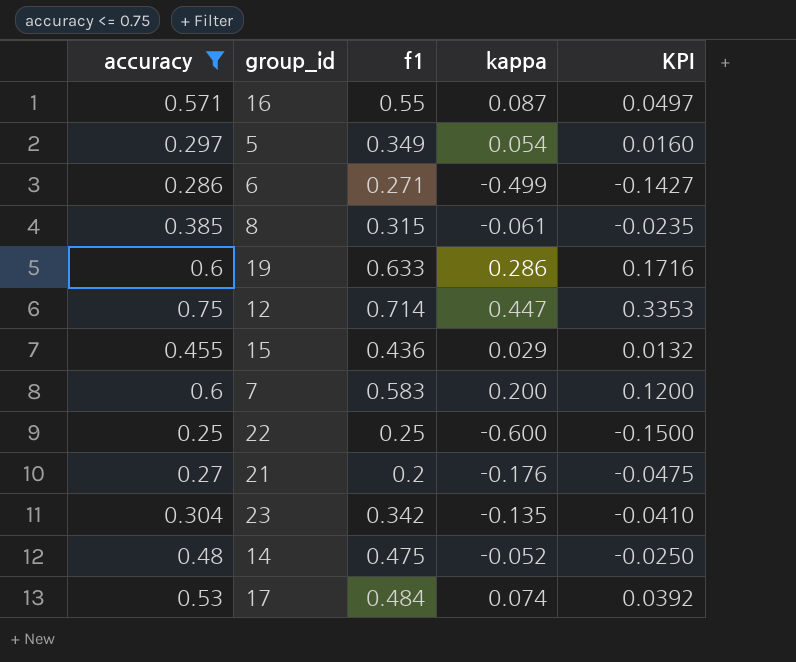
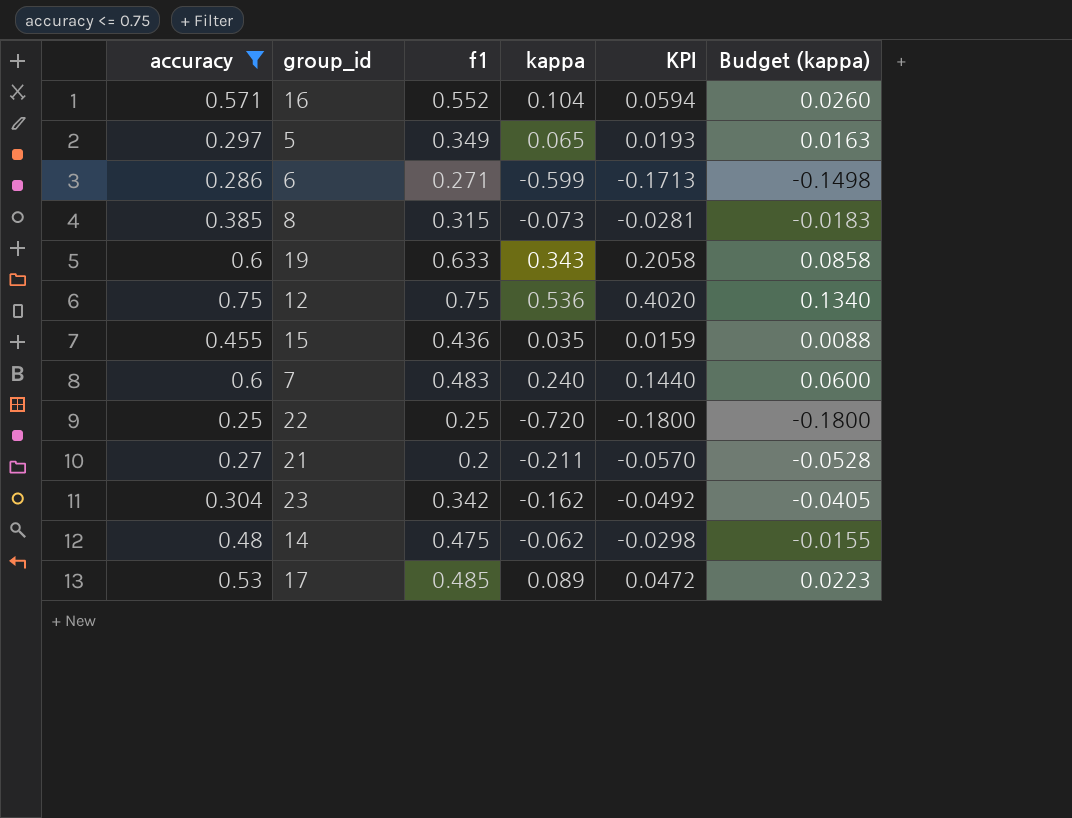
column Budget (kappa) | formula: none -> [kappa] * 0.25
16 | f1: 0.55 -> 0.552
16 | kappa: 0.087 -> 0.104
16 | KPI: 0.0497 -> 0.0594
5 | kappa: 0.054 -> 0.065
5 | KPI: 0.0160 -> 0.0193
6 | kappa: -0.499 -> -0.599
6 | KPI: -0.1427 -> -0.1713
8 | kappa: -0.061 -> -0.073
8 | KPI: -0.0235 -> -0.0281
19 | kappa: 0.286 -> 0.343
19 | KPI: 0.1716 -> 0.2058
12 | f1: 0.714 -> 0.75
12 | kappa: 0.447 -> 0.536
12 | KPI: 0.3353 -> 0.4020
15 | kappa: 0.029 -> 0.035
15 | KPI: 0.0132 -> 0.0159
7 | f1: 0.583 -> 0.483
7 | kappa: 0.200 -> 0.240
7 | KPI: 0.1200 -> 0.1440
22 | kappa: -0.600 -> -0.720
22 | KPI: -0.1500 -> -0.1800
21 | kappa: -0.176 -> -0.211
21 | KPI: -0.0475 -> -0.0570
23 | kappa: -0.135 -> -0.162
23 | KPI: -0.0410 -> -0.0492
14 | kappa: -0.052 -> -0.062
14 | KPI: -0.0250 -> -0.0298
17 | f1: 0.484 -> 0.485
17 | kappa: 0.074 -> 0.089
17 | KPI: 0.0392 -> 0.0472

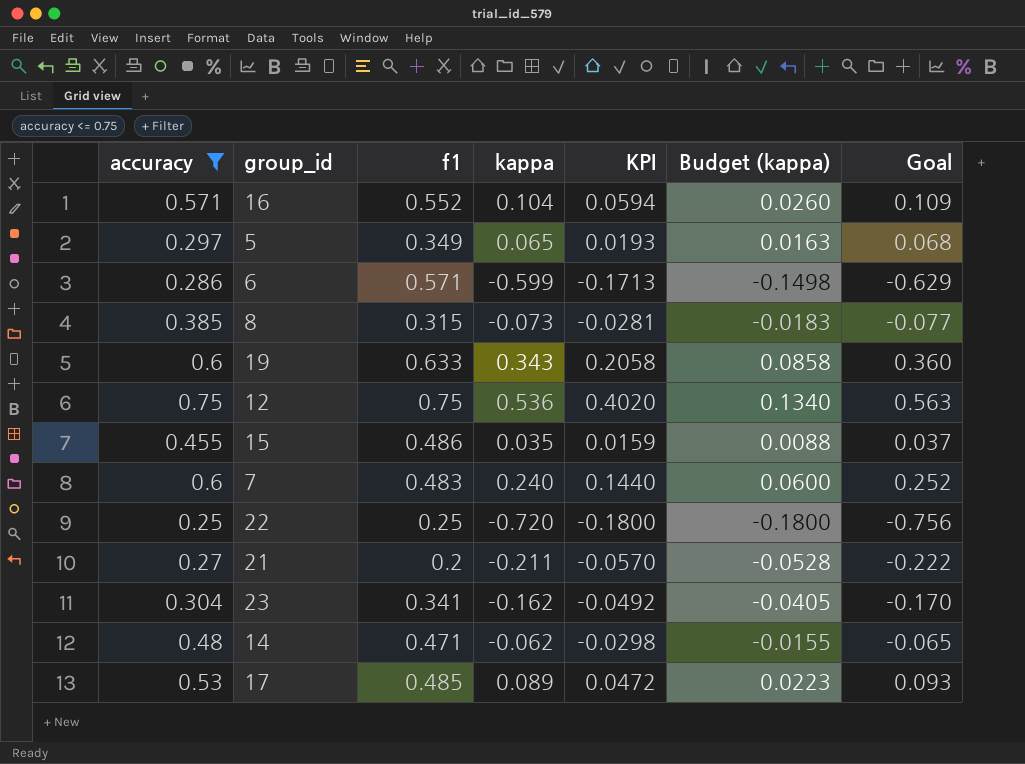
column Goal | formula: none -> [kappa] * 1.05
6 | f1: 0.271 -> 0.571
15 | f1: 0.436 -> 0.486
23 | f1: 0.342 -> 0.341
14 | f1: 0.475 -> 0.471

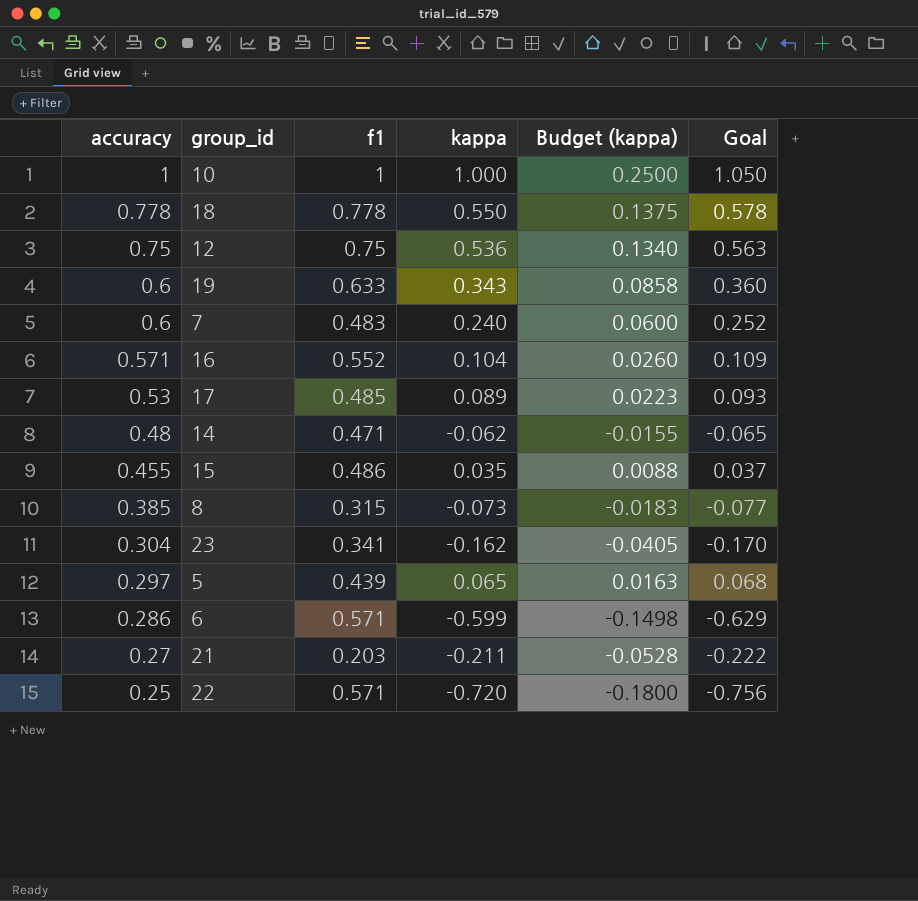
filter: accuracy <= 0.75 -> none
row order: none -> accuracy descending
column KPI | formula: [accuracy] * [kappa] -> none
5 | f1: 0.349 -> 0.439
21 | f1: 0.2 -> 0.203
22 | f1: 0.25 -> 0.571

